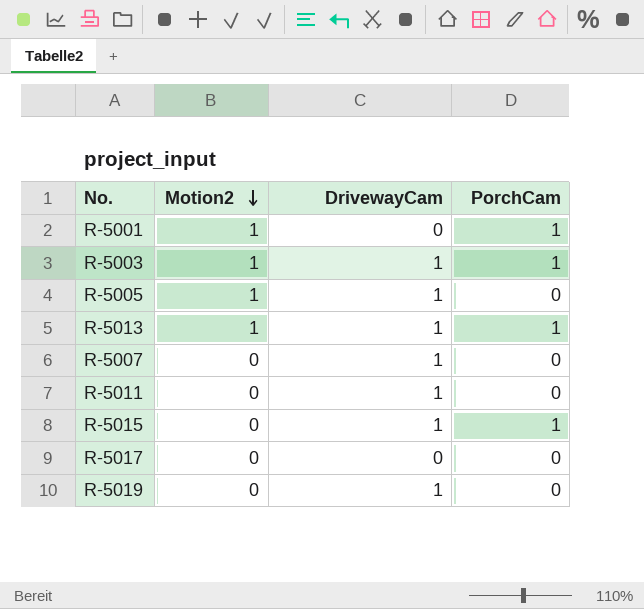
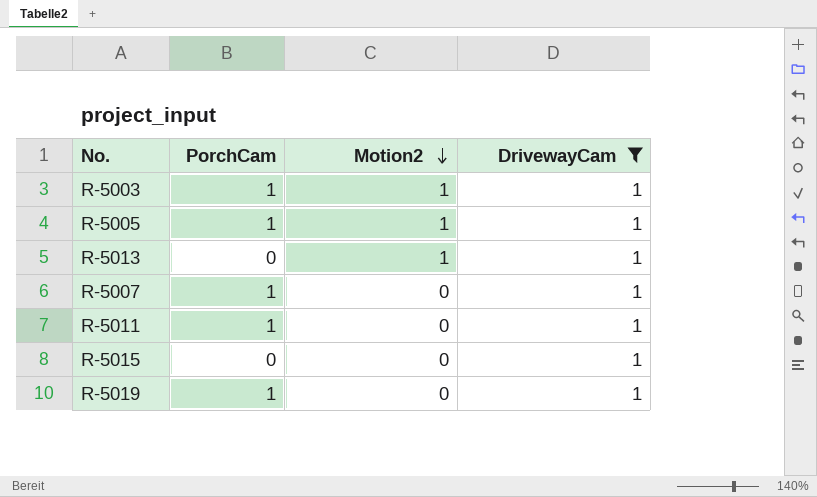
filter: none -> DrivewayCam = 1
column PorchCam | position: 4 -> 2
R-5005 | PorchCam: 0 -> 1
R-5013 | PorchCam: 1 -> 0
R-5007 | PorchCam: 0 -> 1
R-5011 | PorchCam: 0 -> 1
R-5015 | PorchCam: 1 -> 0
R-5019 | PorchCam: 0 -> 1

